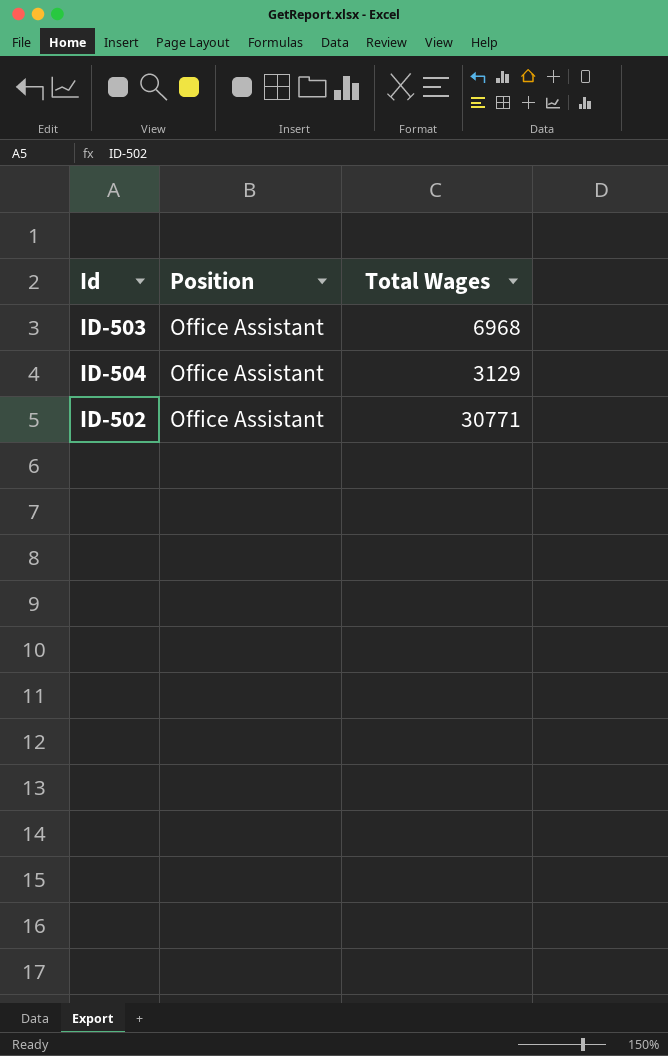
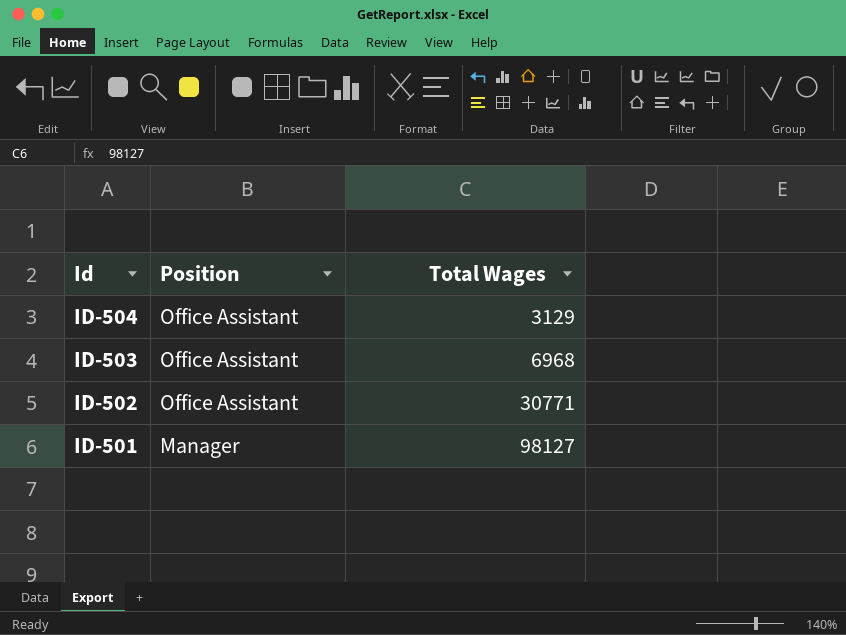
row order: none -> Id descending
row ID-501: none -> Manager | 98127

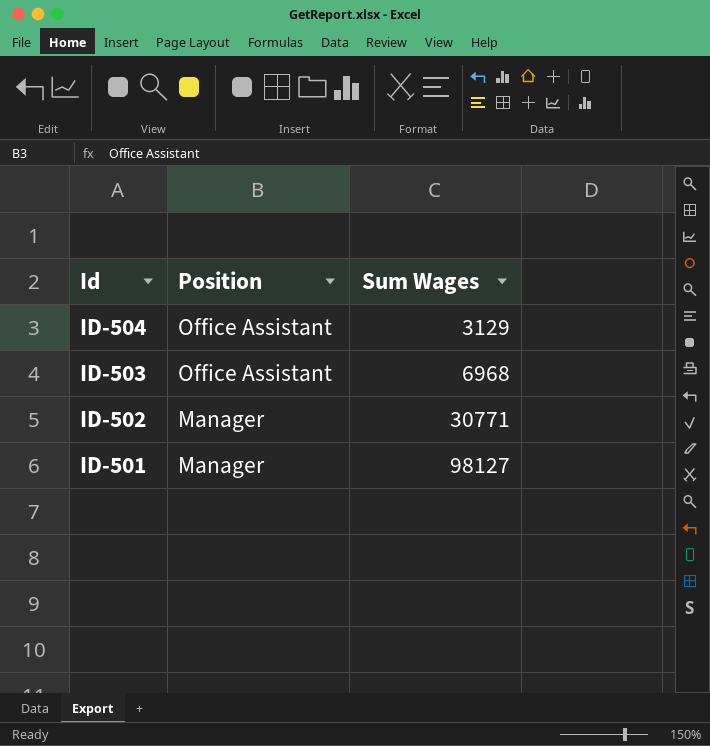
column name: Total Wages -> Sum Wages
ID-502 | Position: Office Assistant -> Manager

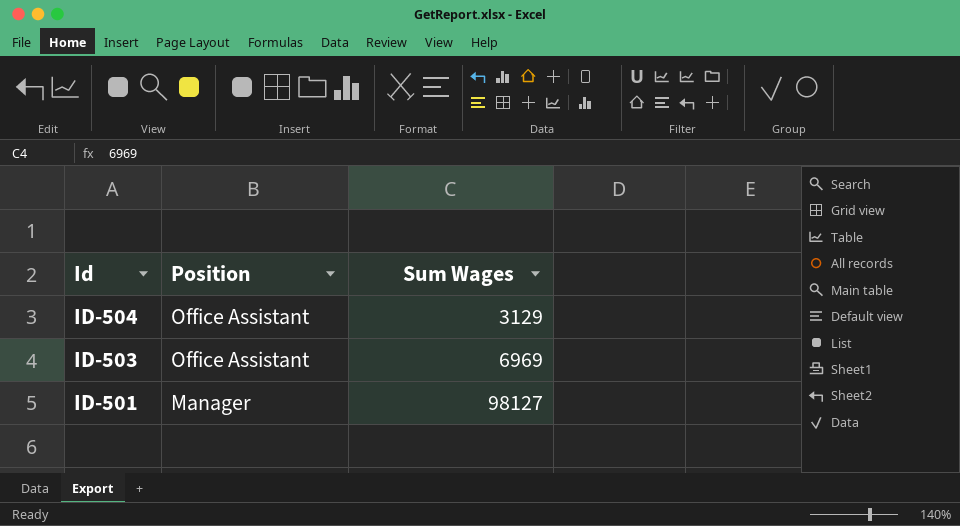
row ID-502: Manager | 30771 -> none
ID-503 | Sum Wages: 6968 -> 6969

